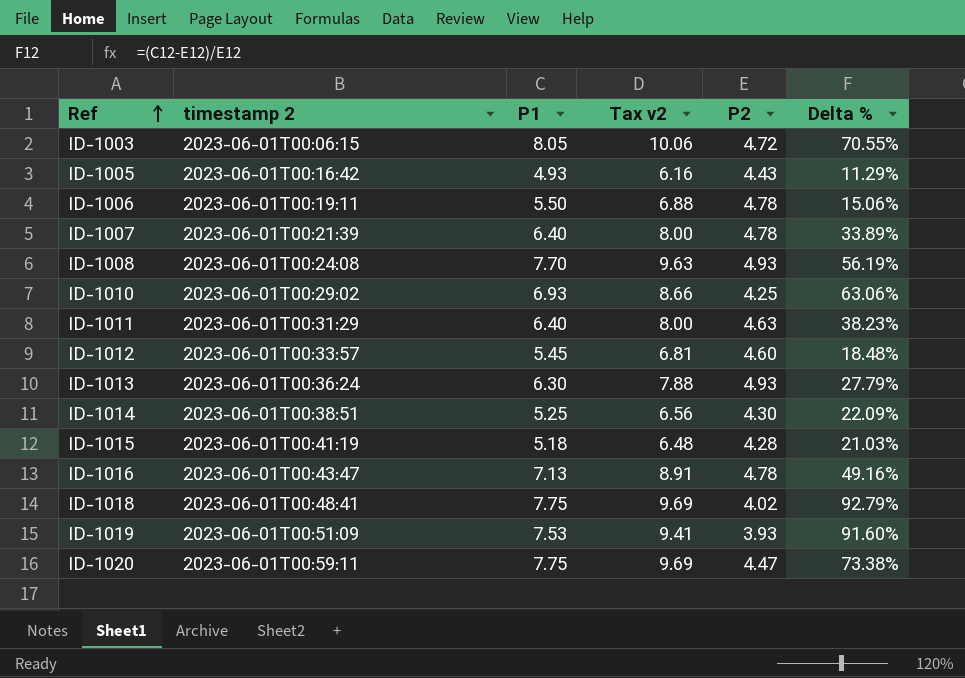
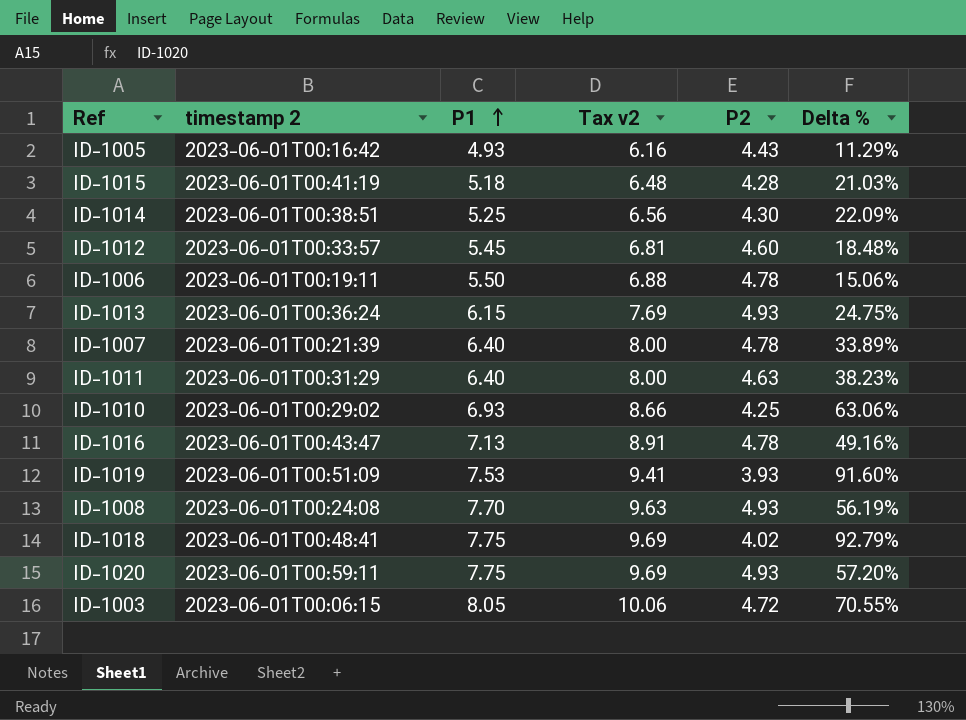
row order: Ref ascending -> P1 ascending
ID-1013 | P1: 6.30 -> 6.15
ID-1013 | Tax v2: 7.88 -> 7.69
ID-1013 | Delta %: 27.79% -> 24.75%
ID-1020 | P2: 4.47 -> 4.93
ID-1020 | Delta %: 73.38% -> 57.20%

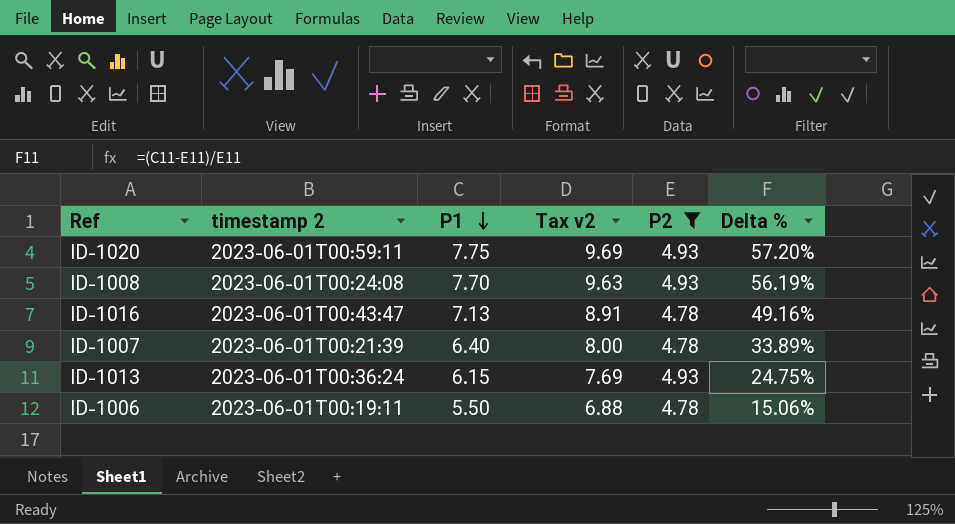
filter: none -> P2 >= 4.78
row order: P1 ascending -> P1 descending

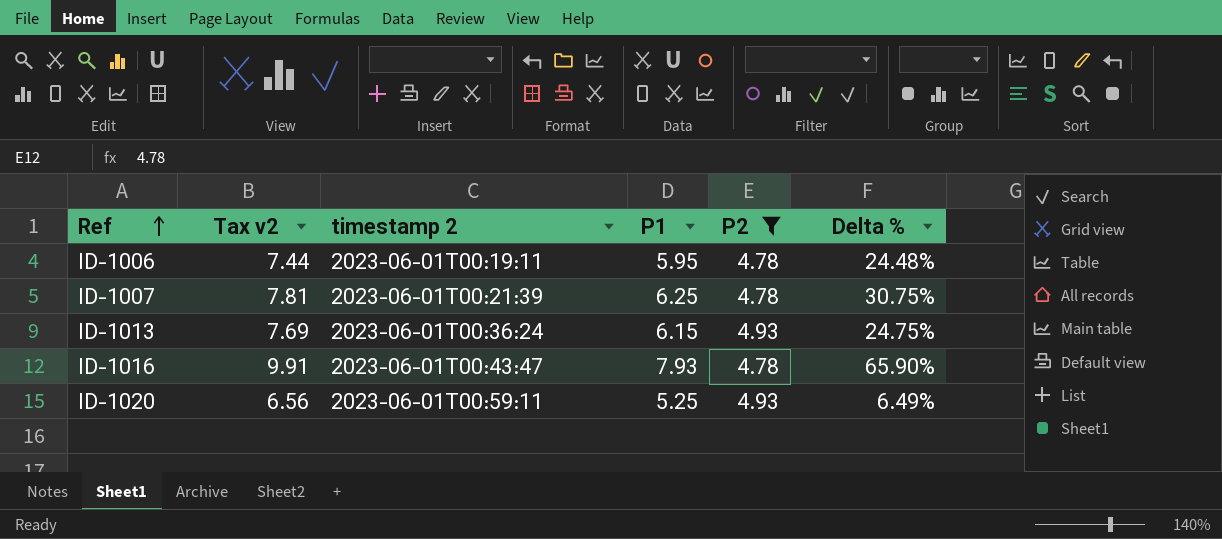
row order: P1 descending -> Ref ascending
column Tax v2 | position: 4 -> 2
row ID-1008: 2023-06-01T00:24:08 | 7.70 | 9.63 | 4.93 | 56.19% -> none
ID-1006 | Tax v2: 6.88 -> 7.44
ID-1006 | P1: 5.50 -> 5.95
ID-1006 | Delta %: 15.06% -> 24.48%
ID-1007 | Tax v2: 8.00 -> 7.81
ID-1007 | P1: 6.40 -> 6.25
ID-1007 | Delta %: 33.89% -> 30.75%
ID-1016 | Tax v2: 8.91 -> 9.91
ID-1016 | P1: 7.13 -> 7.93
ID-1016 | Delta %: 49.16% -> 65.90%
ID-1020 | Tax v2: 9.69 -> 6.56
ID-1020 | P1: 7.75 -> 5.25
ID-1020 | Delta %: 57.20% -> 6.49%

